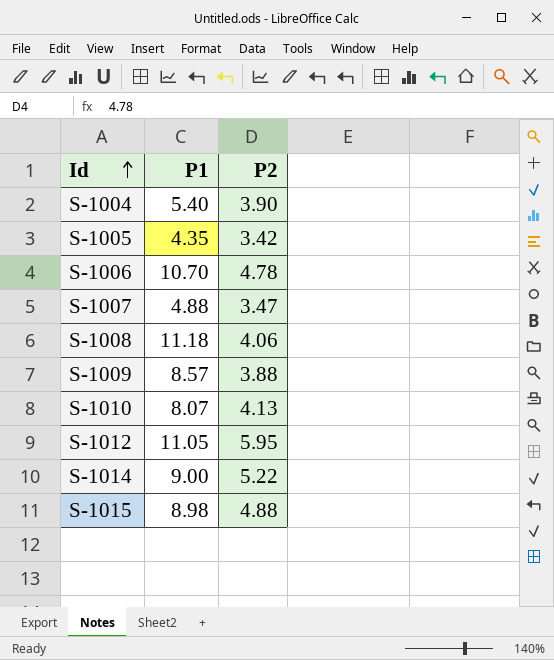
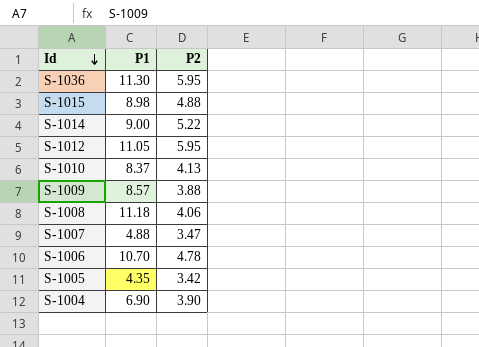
row order: Id ascending -> Id descending
row S-1036: none -> 11.30 | 5.95
S-1010 | P1: 8.07 -> 8.37
S-1004 | P1: 5.40 -> 6.90

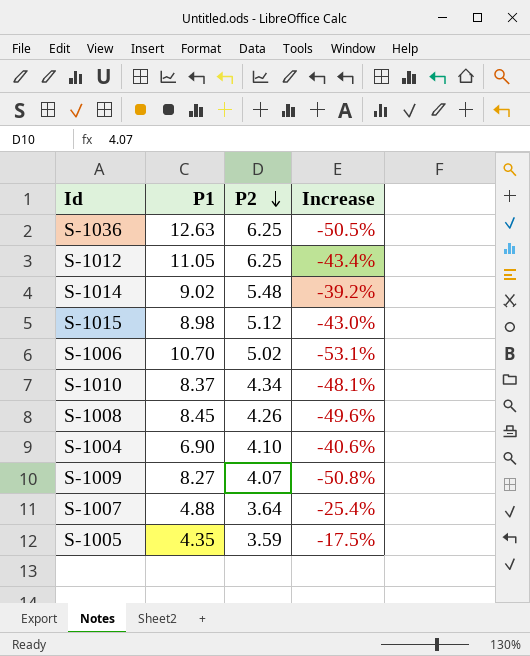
row order: Id descending -> P2 descending
column Increase | formula: none -> ([P2] - [P1]) / [P1]
S-1036 | P1: 11.30 -> 12.63
S-1036 | P2: 5.95 -> 6.25
S-1012 | P2: 5.95 -> 6.25
S-1014 | P1: 9.00 -> 9.02
S-1014 | P2: 5.22 -> 5.48
S-1015 | P2: 4.88 -> 5.12
S-1006 | P2: 4.78 -> 5.02
S-1010 | P2: 4.13 -> 4.34
S-1008 | P1: 11.18 -> 8.45
S-1008 | P2: 4.06 -> 4.26
S-1004 | P2: 3.90 -> 4.10
S-1009 | P1: 8.57 -> 8.27
S-1009 | P2: 3.88 -> 4.07
S-1007 | P2: 3.47 -> 3.64
S-1005 | P2: 3.42 -> 3.59

